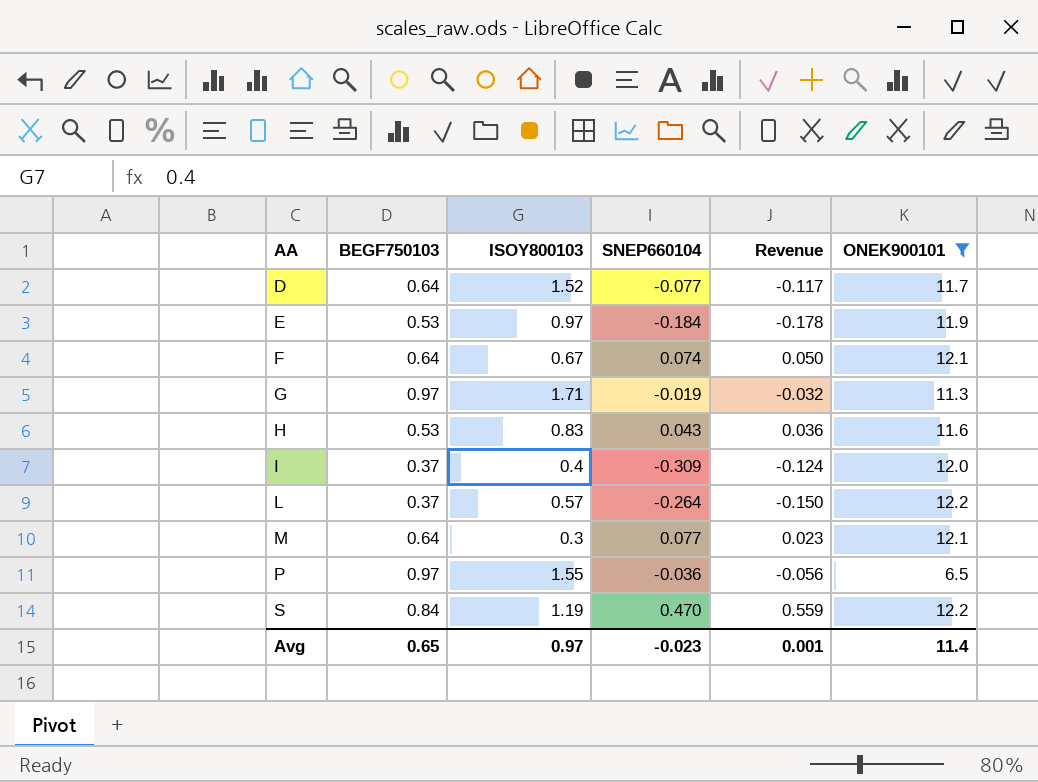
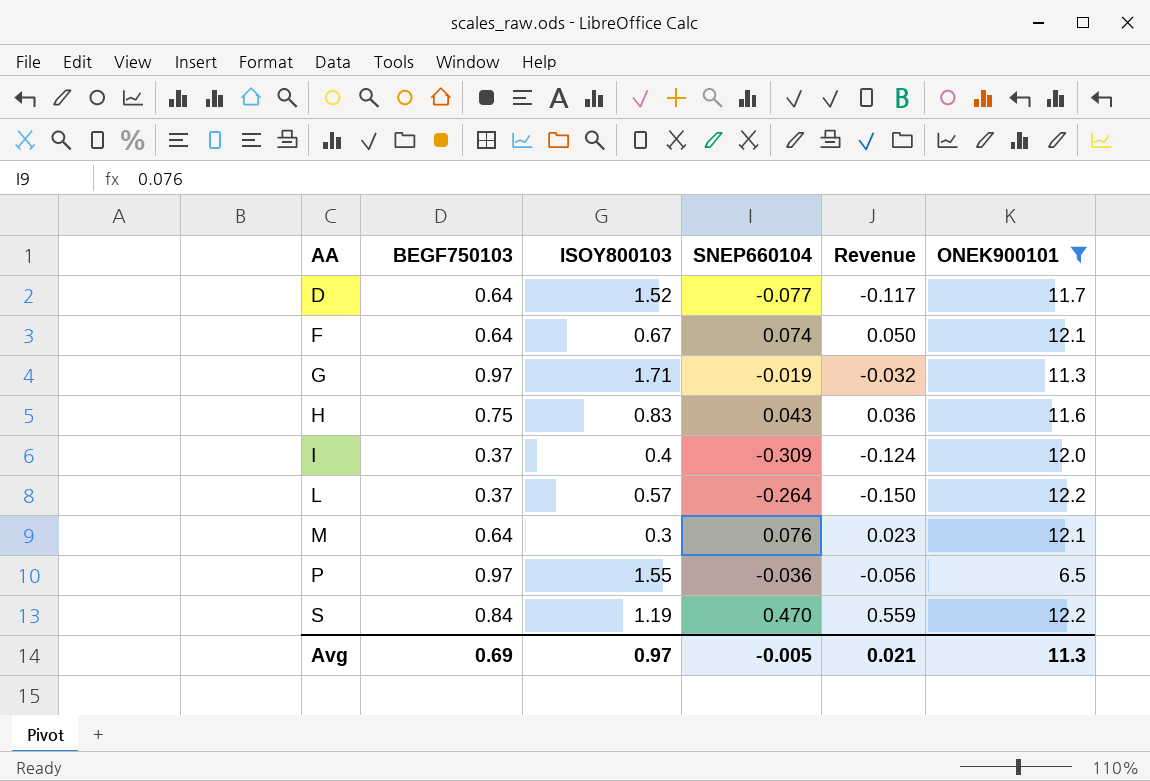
row E: 0.53 | 0.97 | -0.184 | -0.178 | 11.9 -> none
H | BEGF750103: 0.53 -> 0.75
M | SNEP660104: 0.077 -> 0.076
Avg | BEGF750103: 0.65 -> 0.69
Avg | SNEP660104: -0.023 -> -0.005
Avg | Revenue: 0.001 -> 0.021
Avg | ONEK900101: 11.4 -> 11.3

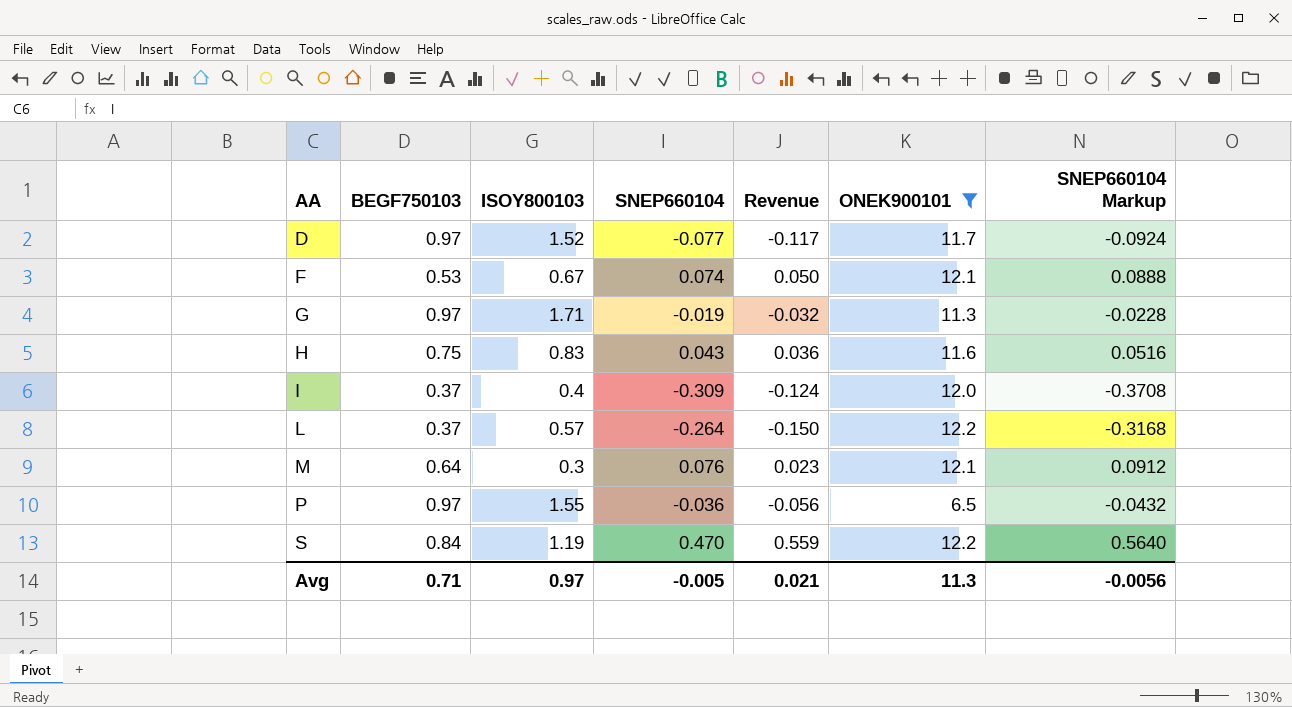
column SNEP660104 Markup | formula: none -> [SNEP660104] * 1.2
D | BEGF750103: 0.64 -> 0.97
F | BEGF750103: 0.64 -> 0.53
Avg | BEGF750103: 0.69 -> 0.71

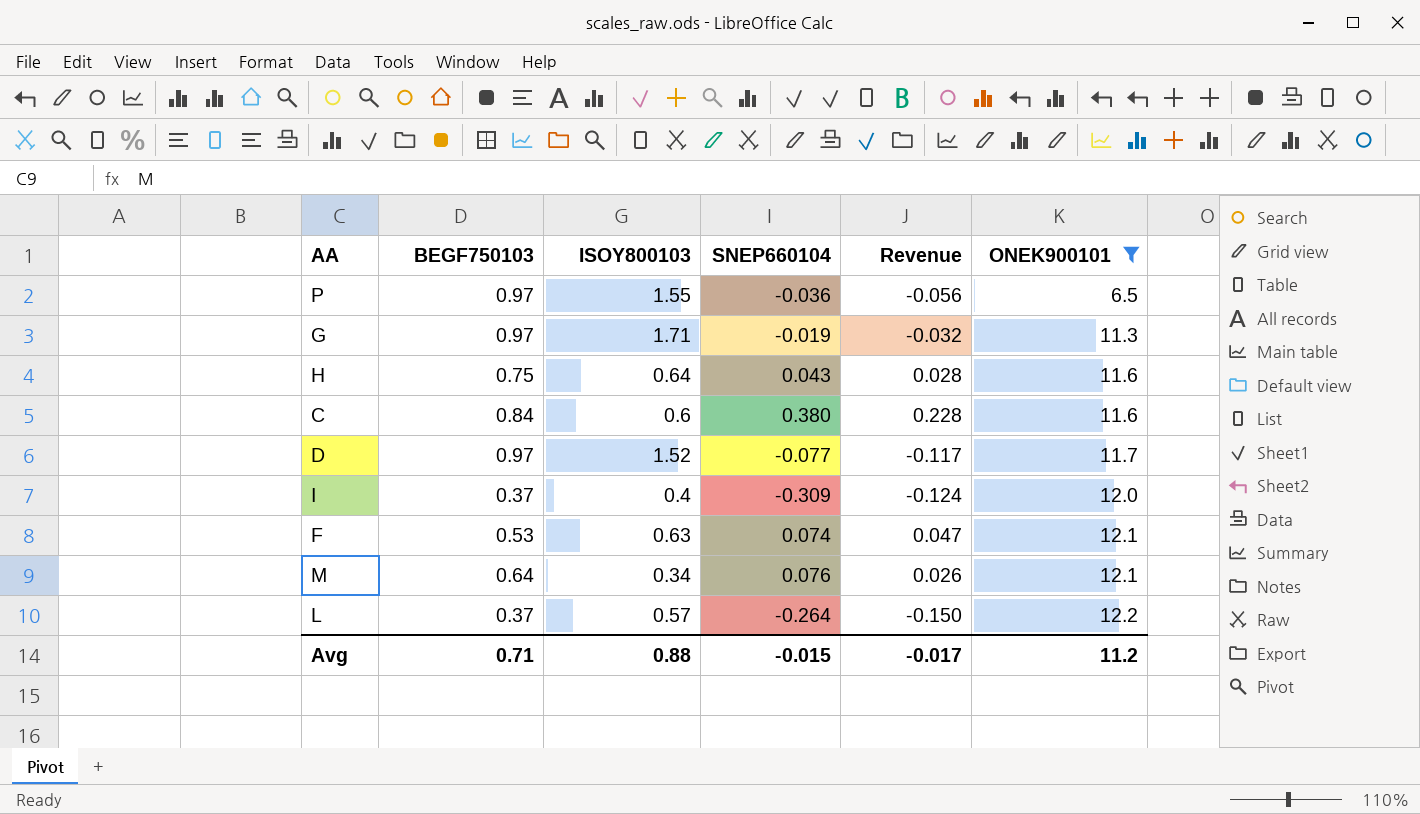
row order: AA ascending -> ONEK900101 ascending
column SNEP660104 Markup | formula: [SNEP660104] * 1.2 -> none
row S: 0.84 | 1.19 | 0.470 | 0.559 | 12.2 | 0.5640 -> none
H | ISOY800103: 0.83 -> 0.64
H | Revenue: 0.036 -> 0.028
row C: none -> 0.84 | 0.6 | 0.380 | 0.228 | 11.6
F | ISOY800103: 0.67 -> 0.63
F | Revenue: 0.050 -> 0.047
M | ISOY800103: 0.3 -> 0.34
M | Revenue: 0.023 -> 0.026
Avg | ISOY800103: 0.97 -> 0.88
Avg | SNEP660104: -0.005 -> -0.015
Avg | Revenue: 0.021 -> -0.017
Avg | ONEK900101: 11.3 -> 11.2

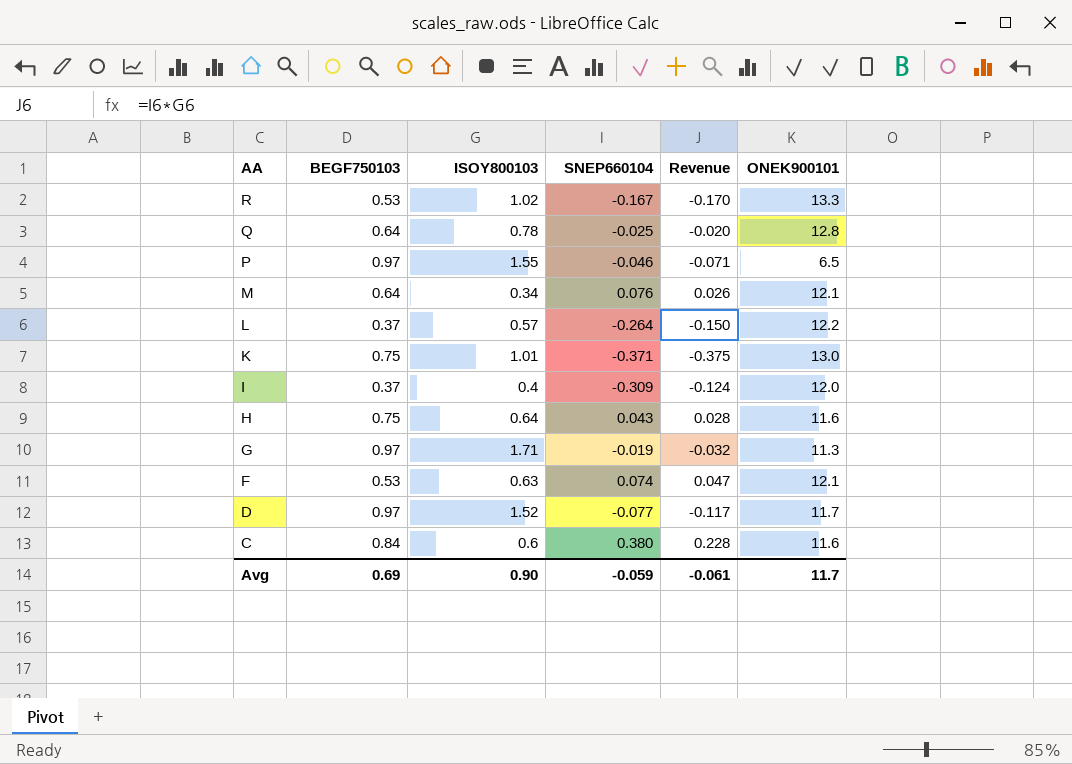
filter: ONEK900101 <= 12.2 -> none
row order: ONEK900101 ascending -> AA descending
P | SNEP660104: -0.036 -> -0.046
P | Revenue: -0.056 -> -0.071
Avg | BEGF750103: 0.71 -> 0.69
Avg | ISOY800103: 0.88 -> 0.90
Avg | SNEP660104: -0.015 -> -0.059
Avg | Revenue: -0.017 -> -0.061
Avg | ONEK900101: 11.2 -> 11.7

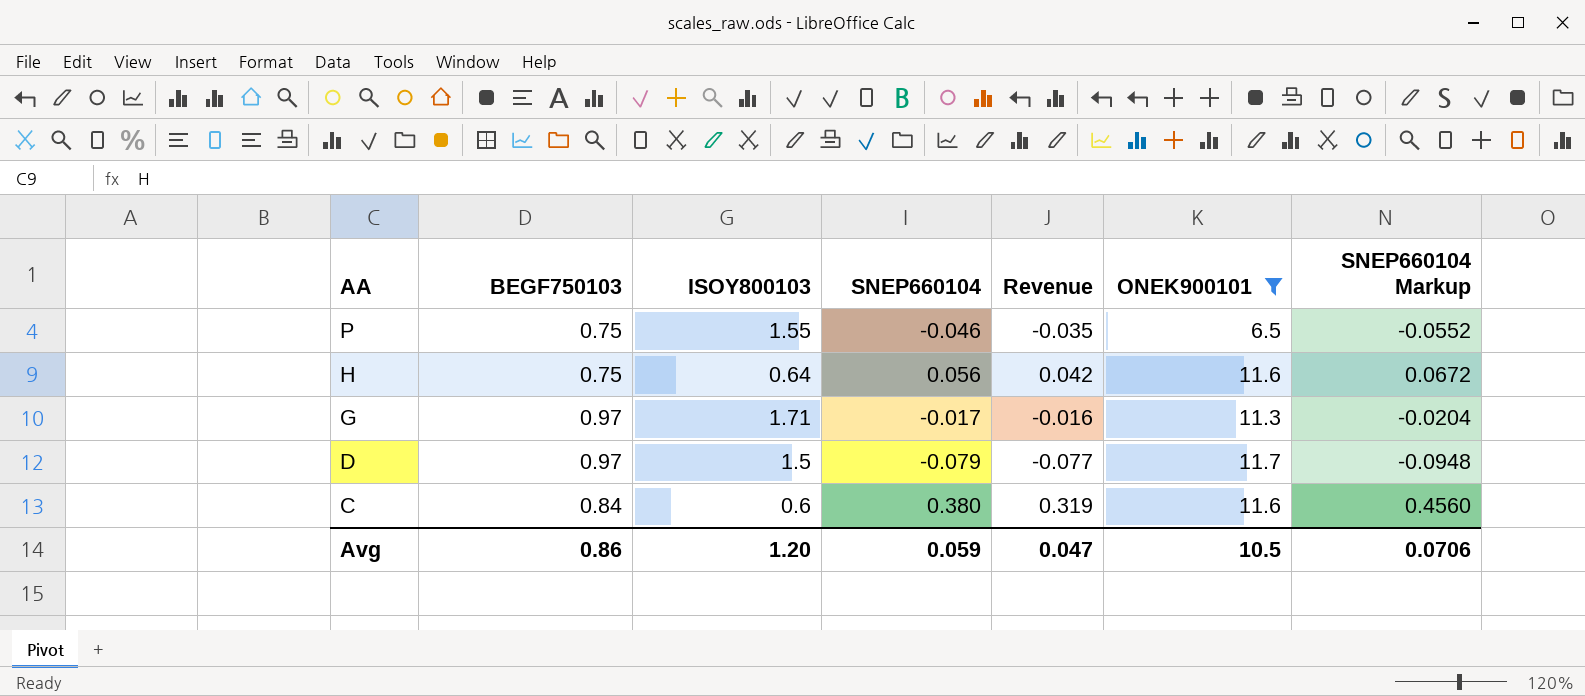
filter: none -> ONEK900101 <= 11.7
column Revenue | formula: [ISOY800103] * [SNEP660104] -> [BEGF750103] * [SNEP660104]
column SNEP660104 Markup | formula: none -> [SNEP660104] * 1.2
P | BEGF750103: 0.97 -> 0.75
H | SNEP660104: 0.043 -> 0.056
G | SNEP660104: -0.019 -> -0.017
D | ISOY800103: 1.52 -> 1.5
D | SNEP660104: -0.077 -> -0.079
Avg | BEGF750103: 0.69 -> 0.86
Avg | ISOY800103: 0.90 -> 1.20
Avg | SNEP660104: -0.059 -> 0.059
Avg | Revenue: -0.061 -> 0.047
Avg | ONEK900101: 11.7 -> 10.5

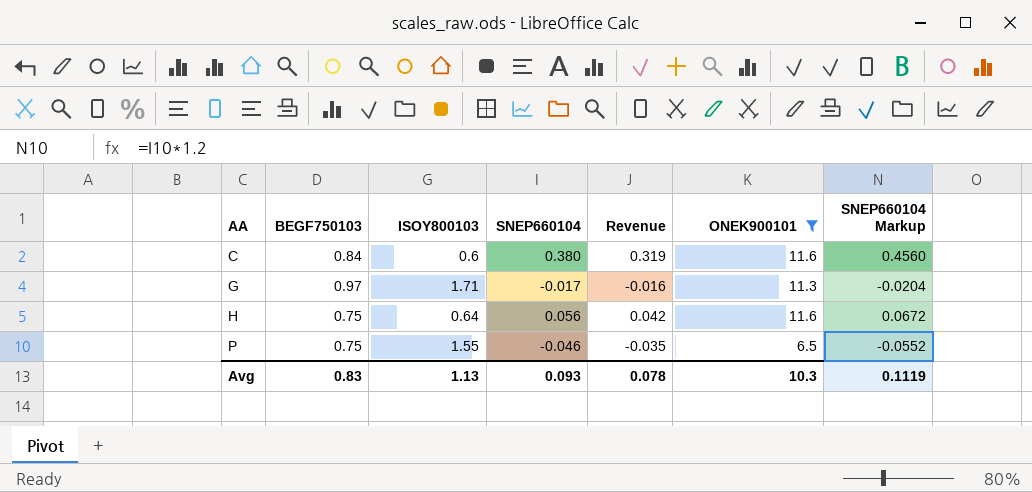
row order: AA descending -> AA ascending
row D: 0.97 | 1.5 | -0.079 | -0.077 | 11.7 | -0.0948 -> none
Avg | BEGF750103: 0.86 -> 0.83
Avg | ISOY800103: 1.20 -> 1.13
Avg | SNEP660104: 0.059 -> 0.093
Avg | Revenue: 0.047 -> 0.078
Avg | ONEK900101: 10.5 -> 10.3
Avg | SNEP660104 Markup: 0.0706 -> 0.1119

